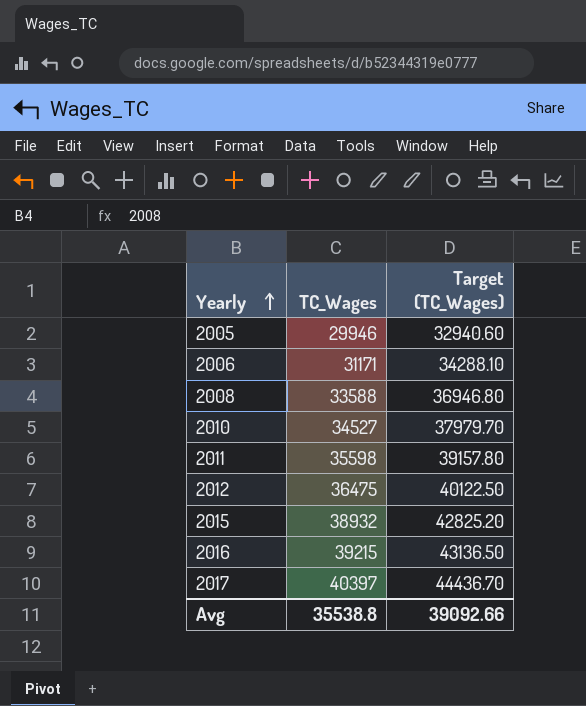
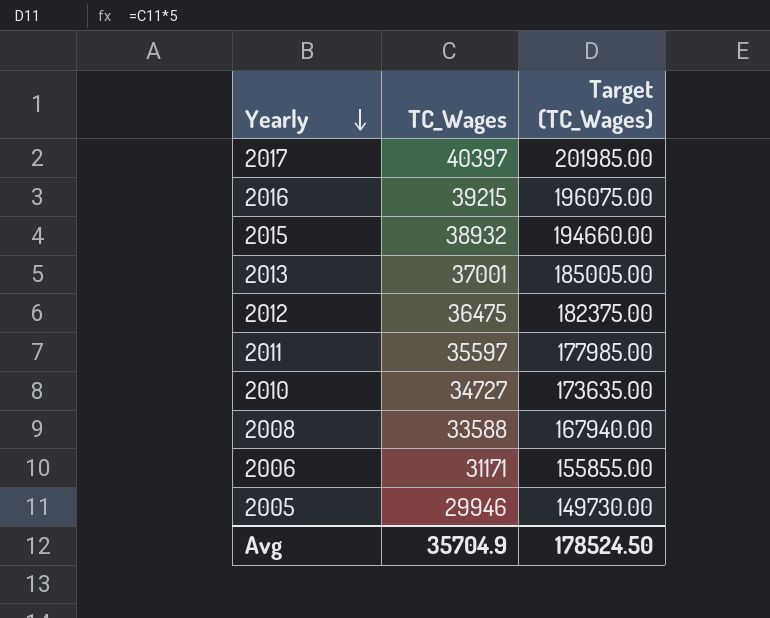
row order: Yearly ascending -> Yearly descending
column Target (TC_Wages) | formula: [TC_Wages] * 1.1 -> [TC_Wages] * 5
row 2013: none -> 37001 | 185005.00
2011 | TC_Wages: 35598 -> 35597
2010 | TC_Wages: 34527 -> 34727
Avg | TC_Wages: 35538.8 -> 35704.9
Avg | Target (TC_Wages): 39092.66 -> 178524.50

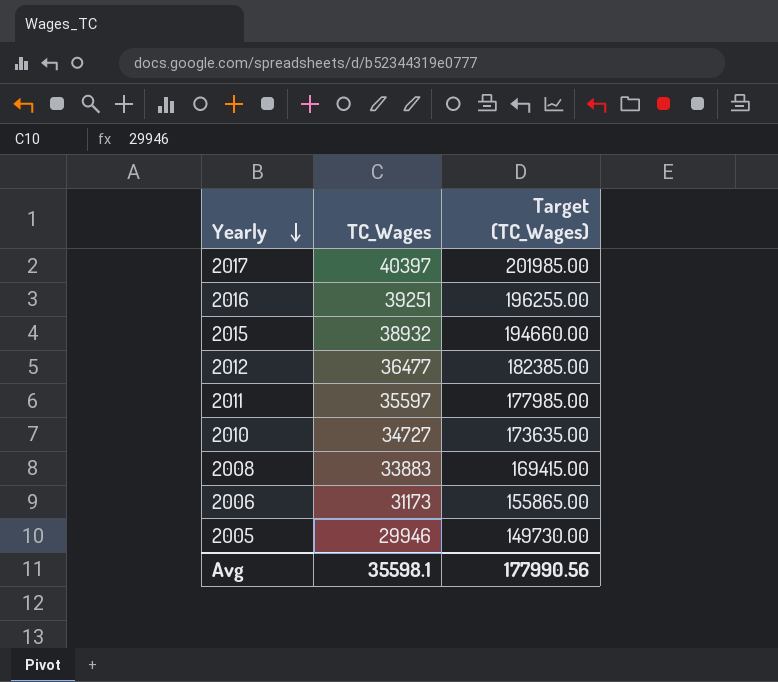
row 2013: 37001 | 185005.00 -> none
2016 | TC_Wages: 39215 -> 39251
2016 | Target (TC_Wages): 196075.00 -> 196255.00
2012 | TC_Wages: 36475 -> 36477
2012 | Target (TC_Wages): 182375.00 -> 182385.00
2008 | TC_Wages: 33588 -> 33883
2008 | Target (TC_Wages): 167940.00 -> 169415.00
2006 | TC_Wages: 31171 -> 31173
2006 | Target (TC_Wages): 155855.00 -> 155865.00
Avg | TC_Wages: 35704.9 -> 35598.1
Avg | Target (TC_Wages): 178524.50 -> 177990.56

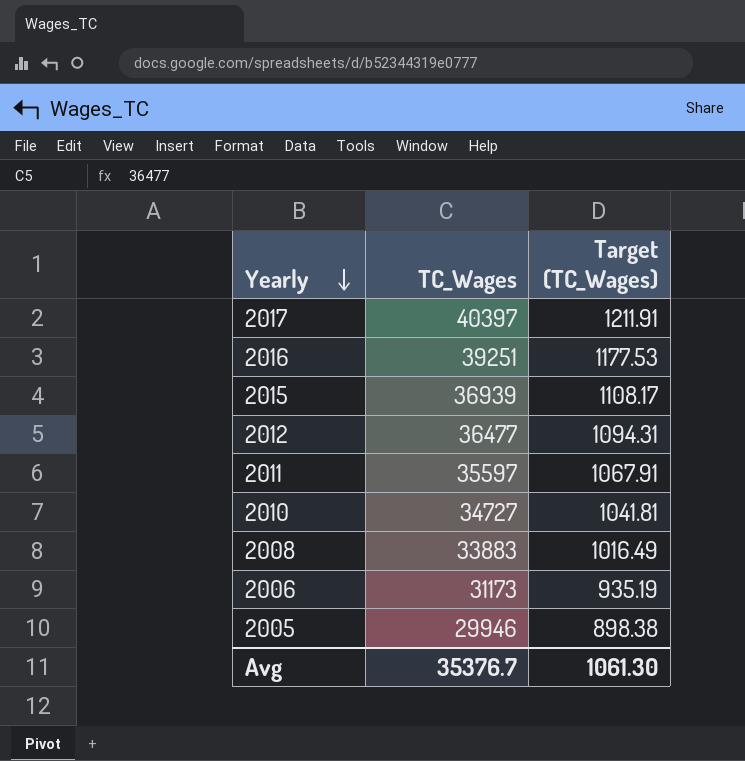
column Target (TC_Wages) | formula: [TC_Wages] * 5 -> [TC_Wages] * 0.03
2015 | TC_Wages: 38932 -> 36939
Avg | TC_Wages: 35598.1 -> 35376.7
Avg | Target (TC_Wages): 177990.56 -> 1061.30

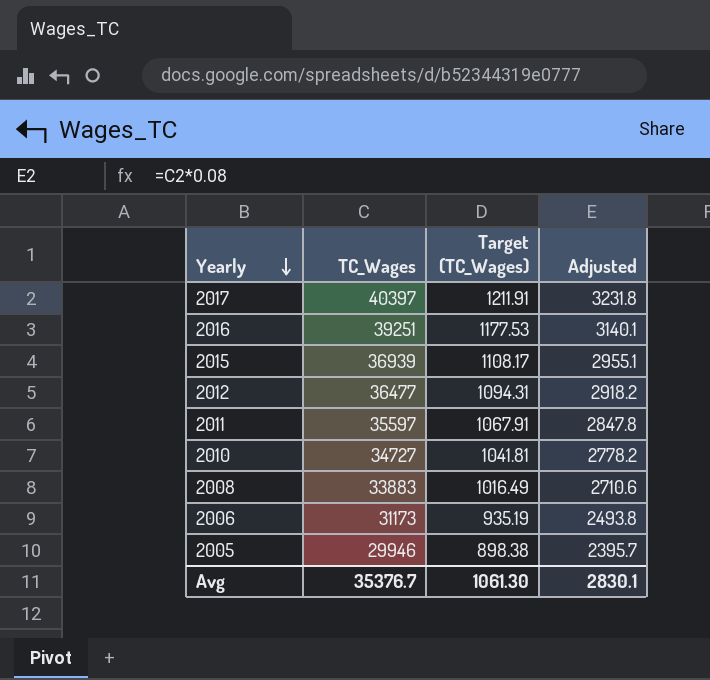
column Adjusted | formula: none -> [TC_Wages] * 0.08

